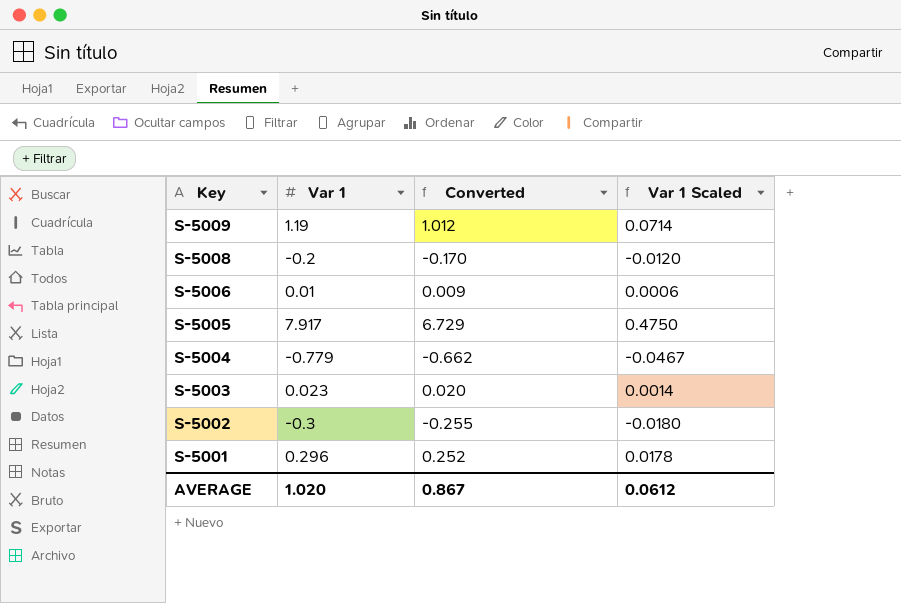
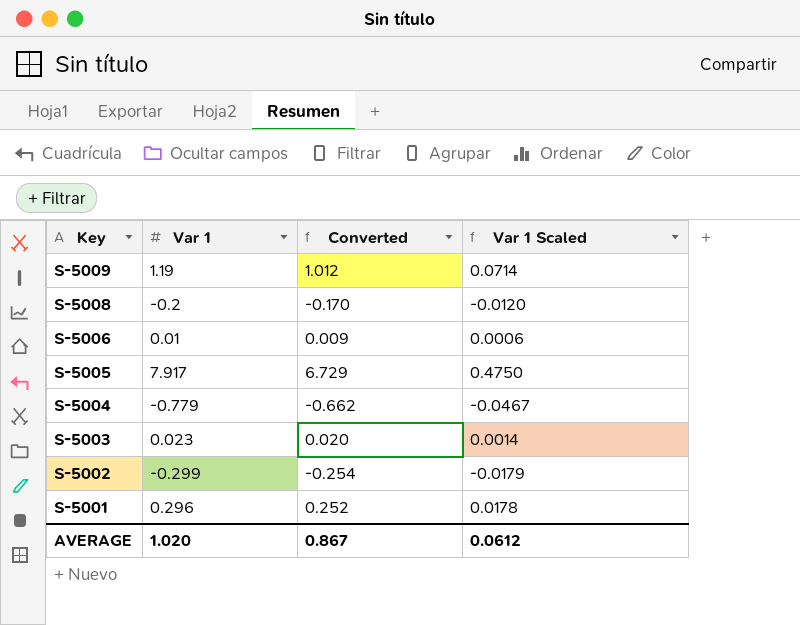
S-5002 | Var 1: -0.3 -> -0.299
S-5002 | Converted: -0.255 -> -0.254
S-5002 | Var 1 Scaled: -0.0180 -> -0.0179

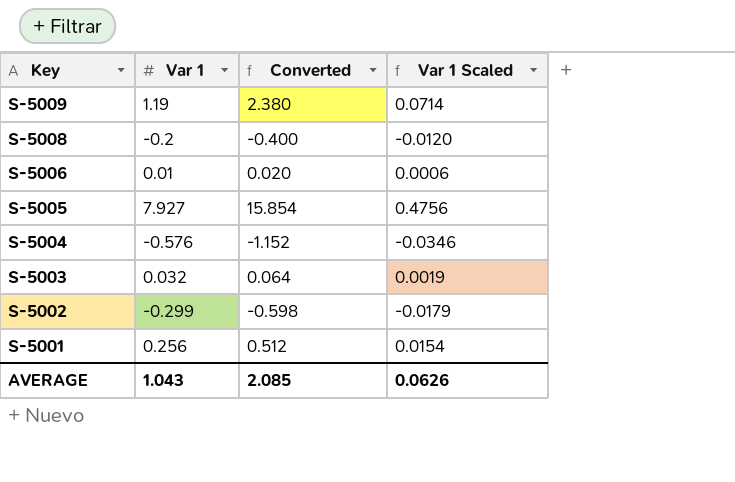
column Converted | formula: [Var 1] * 0.85 -> [Var 1] * 2
S-5005 | Var 1: 7.917 -> 7.927
S-5005 | Var 1 Scaled: 0.4750 -> 0.4756
S-5004 | Var 1: -0.779 -> -0.576
S-5004 | Var 1 Scaled: -0.0467 -> -0.0346
S-5003 | Var 1: 0.023 -> 0.032
S-5003 | Var 1 Scaled: 0.0014 -> 0.0019
S-5001 | Var 1: 0.296 -> 0.256
S-5001 | Var 1 Scaled: 0.0178 -> 0.0154
AVERAGE | Var 1: 1.020 -> 1.043
AVERAGE | Converted: 0.867 -> 2.085
AVERAGE | Var 1 Scaled: 0.0612 -> 0.0626

